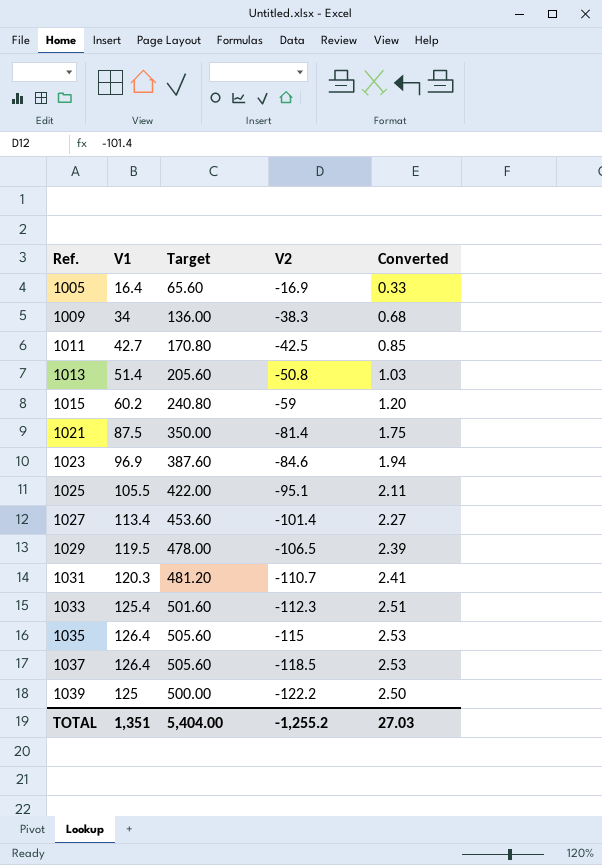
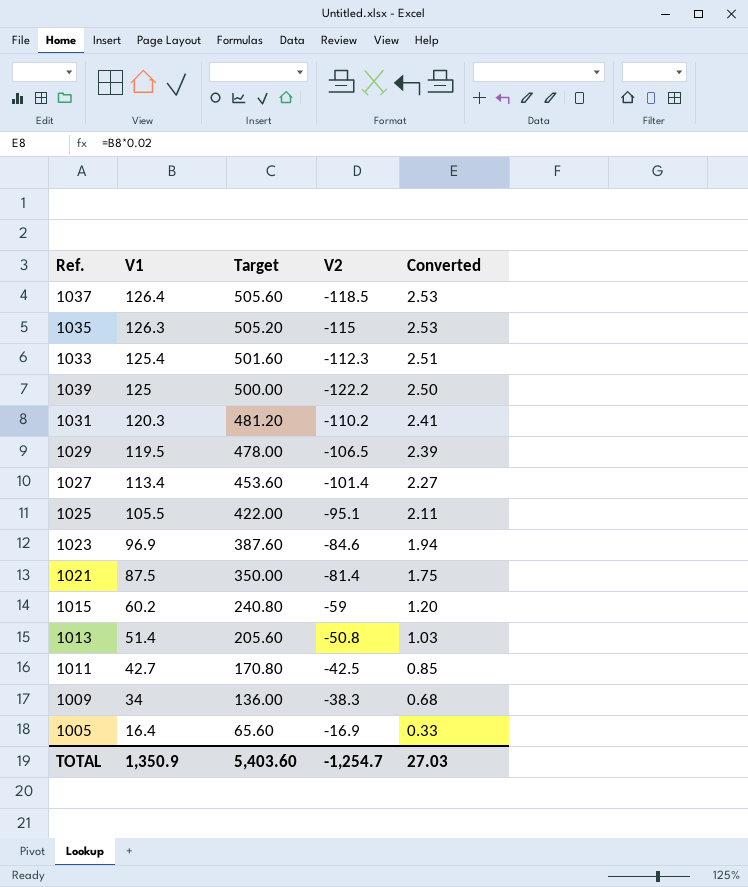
row order: Ref. ascending -> V1 descending
1035 | V1: 126.4 -> 126.3
1035 | Target: 505.60 -> 505.20
1031 | V2: -110.7 -> -110.2
TOTAL | V1: 1,351 -> 1,350.9
TOTAL | Target: 5,404.00 -> 5,403.60
TOTAL | V2: -1,255.2 -> -1,254.7

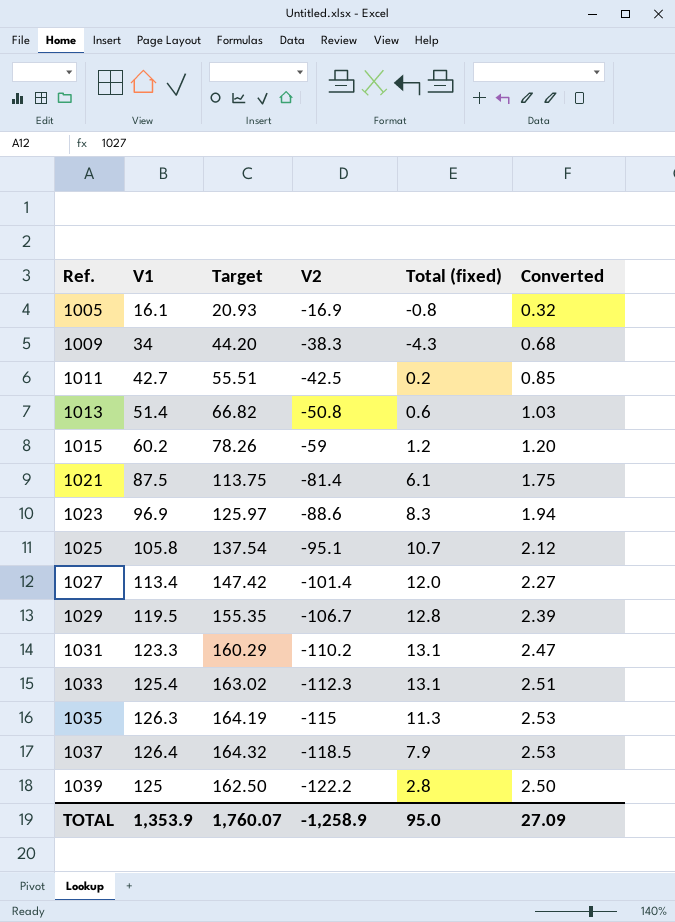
row order: V1 descending -> Ref. ascending
column Target | formula: [V1] * 4 -> [V1] * 1.3
column Total (fixed) | formula: none -> [V1] + [V2]
1005 | V1: 16.4 -> 16.1
1005 | Converted: 0.33 -> 0.32
1023 | V2: -84.6 -> -88.6
1025 | V1: 105.5 -> 105.8
1025 | Converted: 2.11 -> 2.12
1029 | V2: -106.5 -> -106.7
1031 | V1: 120.3 -> 123.3
1031 | Converted: 2.41 -> 2.47
TOTAL | V1: 1,350.9 -> 1,353.9
TOTAL | Target: 5,403.60 -> 1,760.07
TOTAL | V2: -1,254.7 -> -1,258.9
TOTAL | Converted: 27.03 -> 27.09

